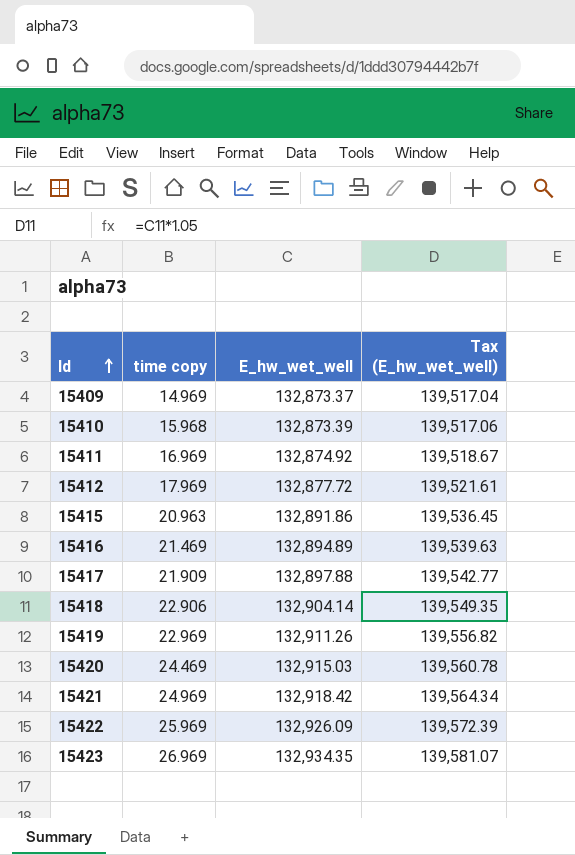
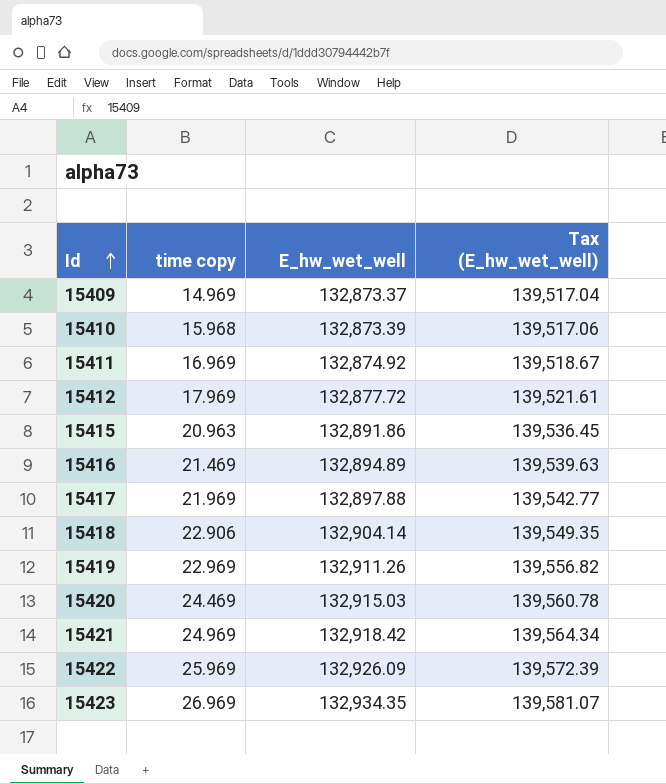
15417 | time copy: 21.909 -> 21.969

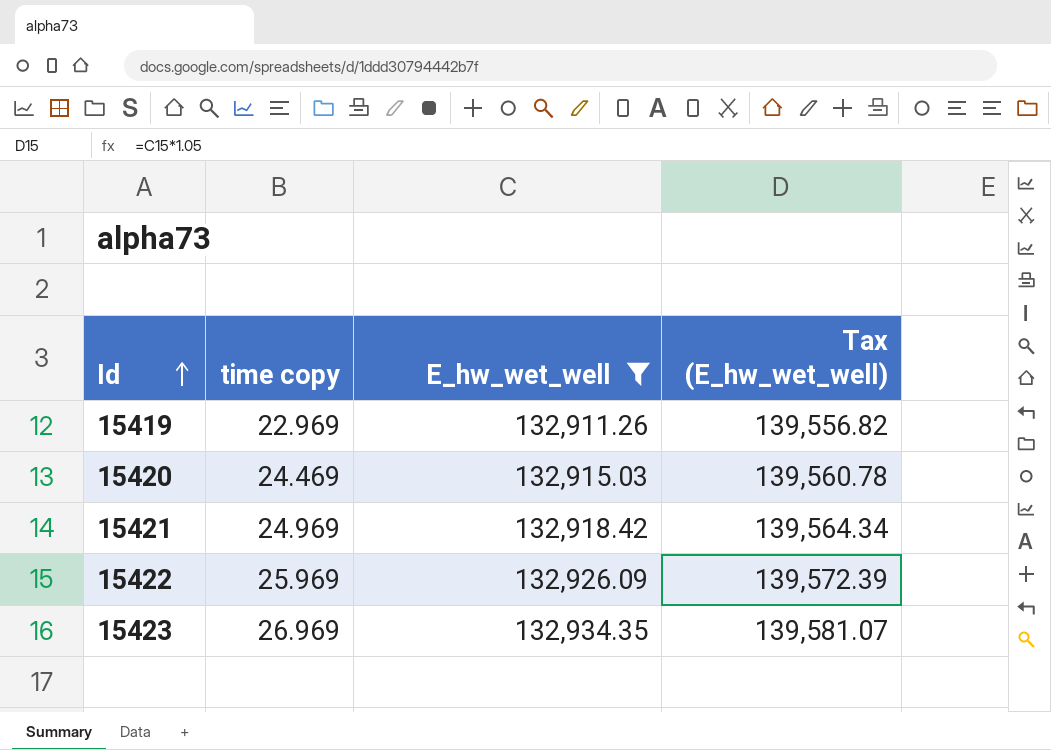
filter: none -> E_hw_wet_well >= 132,911.26

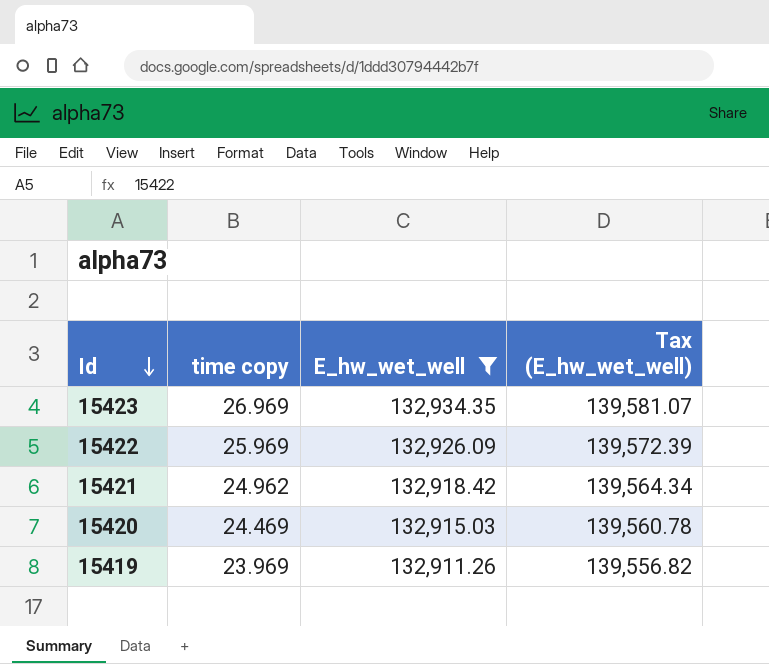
row order: Id ascending -> Id descending
15421 | time copy: 24.969 -> 24.962
15419 | time copy: 22.969 -> 23.969

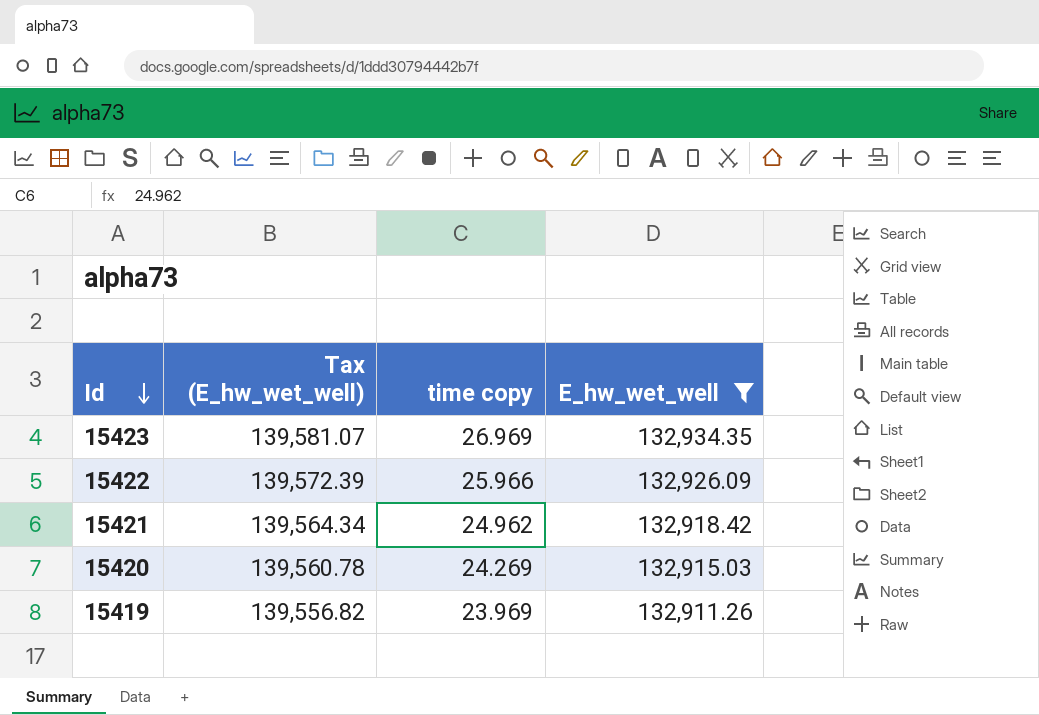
column Tax (E_hw_wet_well) | position: 4 -> 2
15422 | time copy: 25.969 -> 25.966
15420 | time copy: 24.469 -> 24.269

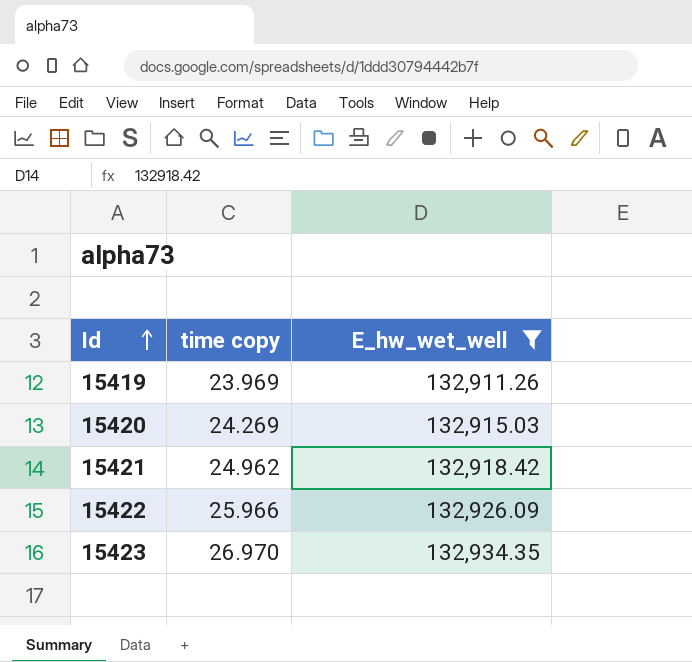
row order: Id descending -> Id ascending
column Tax (E_hw_wet_well) | formula: [E_hw_wet_well] * 1.05 -> none
15423 | time copy: 26.969 -> 26.970

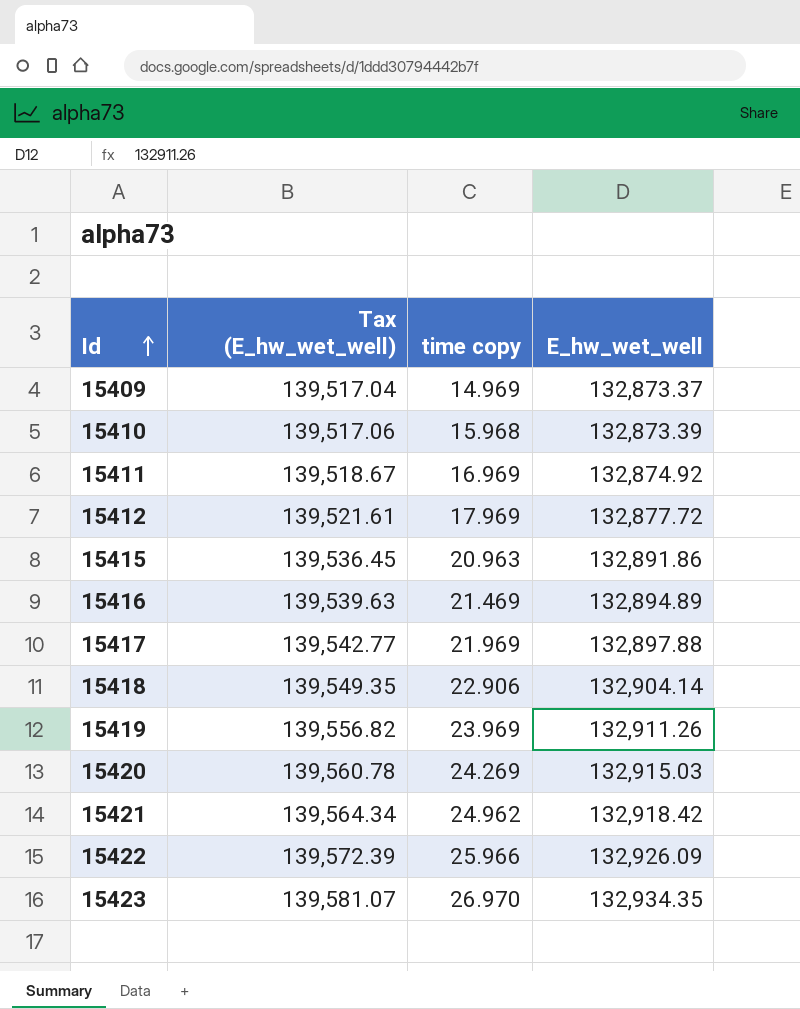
filter: E_hw_wet_well >= 132,911.26 -> none
column Tax (E_hw_wet_well) | formula: none -> [E_hw_wet_well] * 1.05

